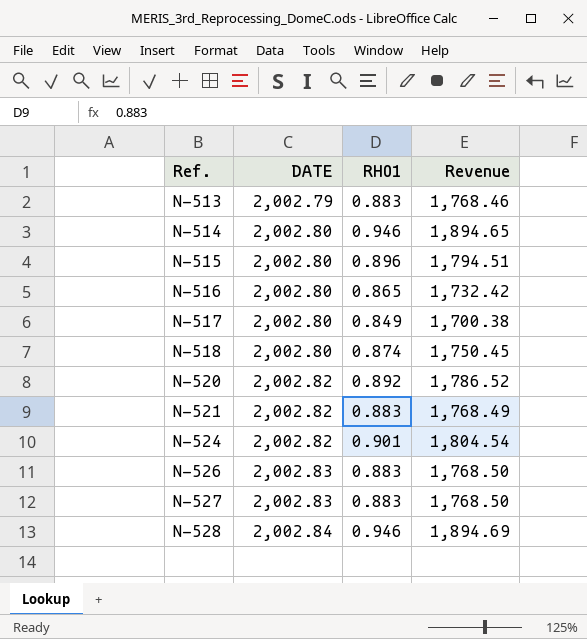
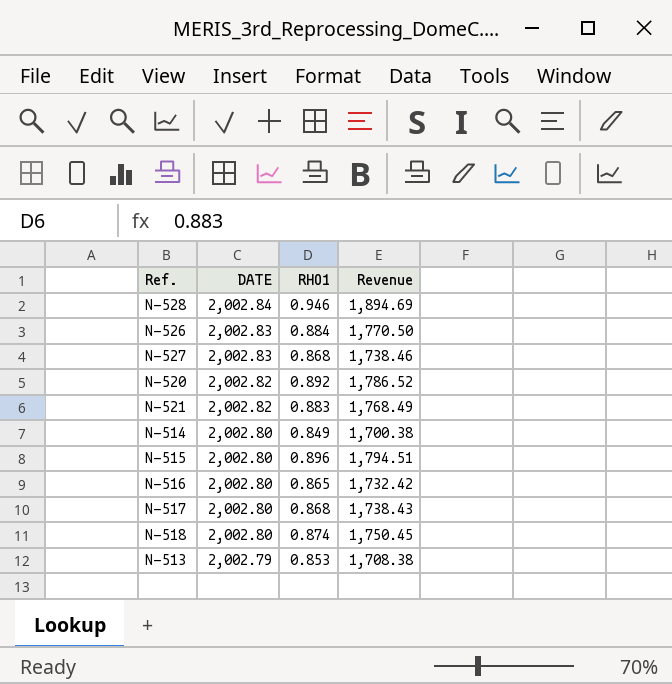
row order: Ref. ascending -> DATE descending
row N-524: 2,002.82 | 0.901 | 1,804.54 -> none
N-526 | RHO1: 0.883 -> 0.884
N-526 | Revenue: 1,768.50 -> 1,770.50
N-527 | RHO1: 0.883 -> 0.868
N-527 | Revenue: 1,768.50 -> 1,738.46
N-514 | RHO1: 0.946 -> 0.849
N-514 | Revenue: 1,894.65 -> 1,700.38
N-517 | RHO1: 0.849 -> 0.868
N-517 | Revenue: 1,700.38 -> 1,738.43
N-513 | RHO1: 0.883 -> 0.853
N-513 | Revenue: 1,768.46 -> 1,708.38

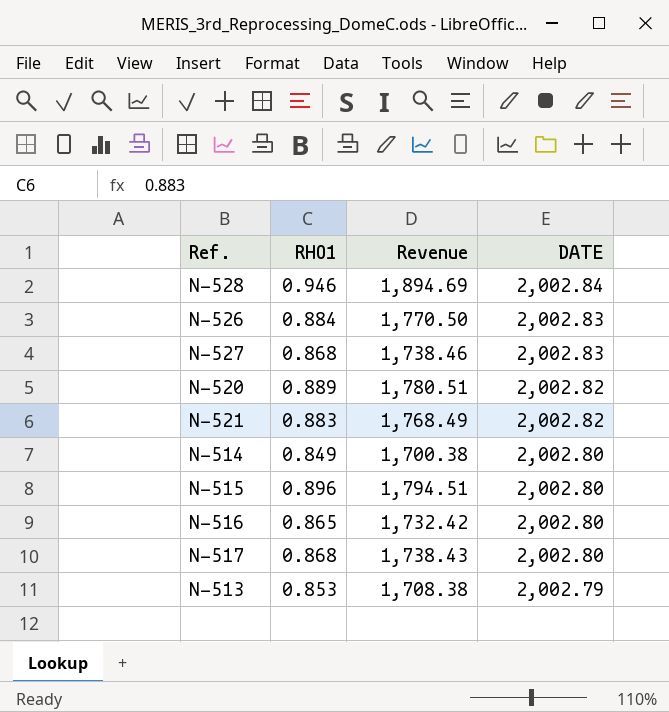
column DATE | position: 2 -> 4
row N-518: 2,002.80 | 0.874 | 1,750.45 -> none
N-520 | RHO1: 0.892 -> 0.889
N-520 | Revenue: 1,786.52 -> 1,780.51

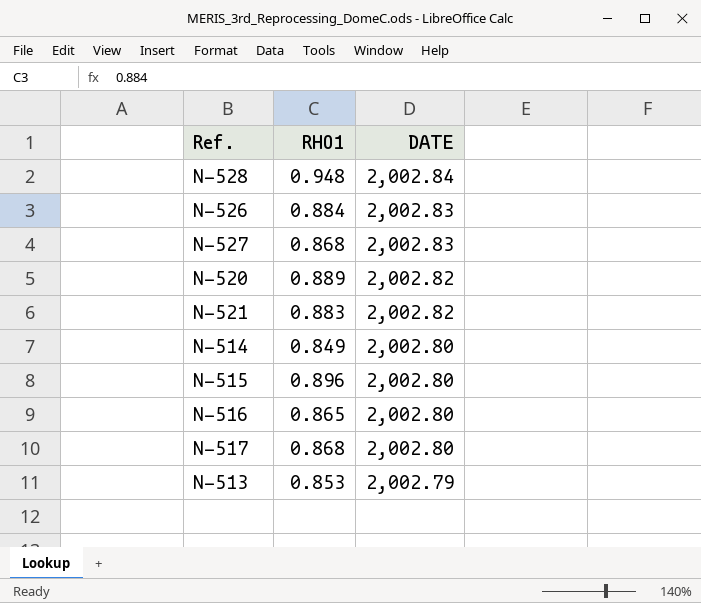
column Revenue | formula: [RHO1] * [DATE] -> none
N-528 | RHO1: 0.946 -> 0.948

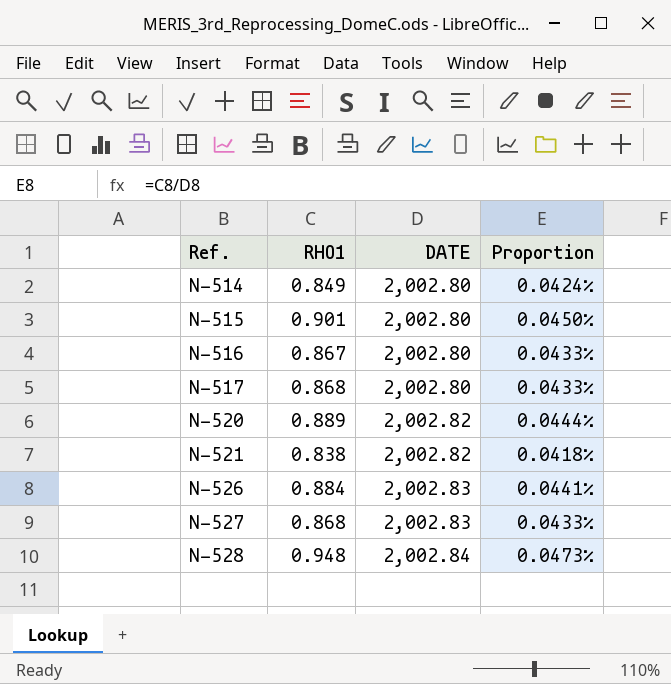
row order: DATE descending -> Ref. ascending
column Proportion | formula: none -> [RHO1] / [DATE]
row N-513: 0.853 | 2,002.79 -> none
N-515 | RHO1: 0.896 -> 0.901
N-516 | RHO1: 0.865 -> 0.867
N-521 | RHO1: 0.883 -> 0.838

